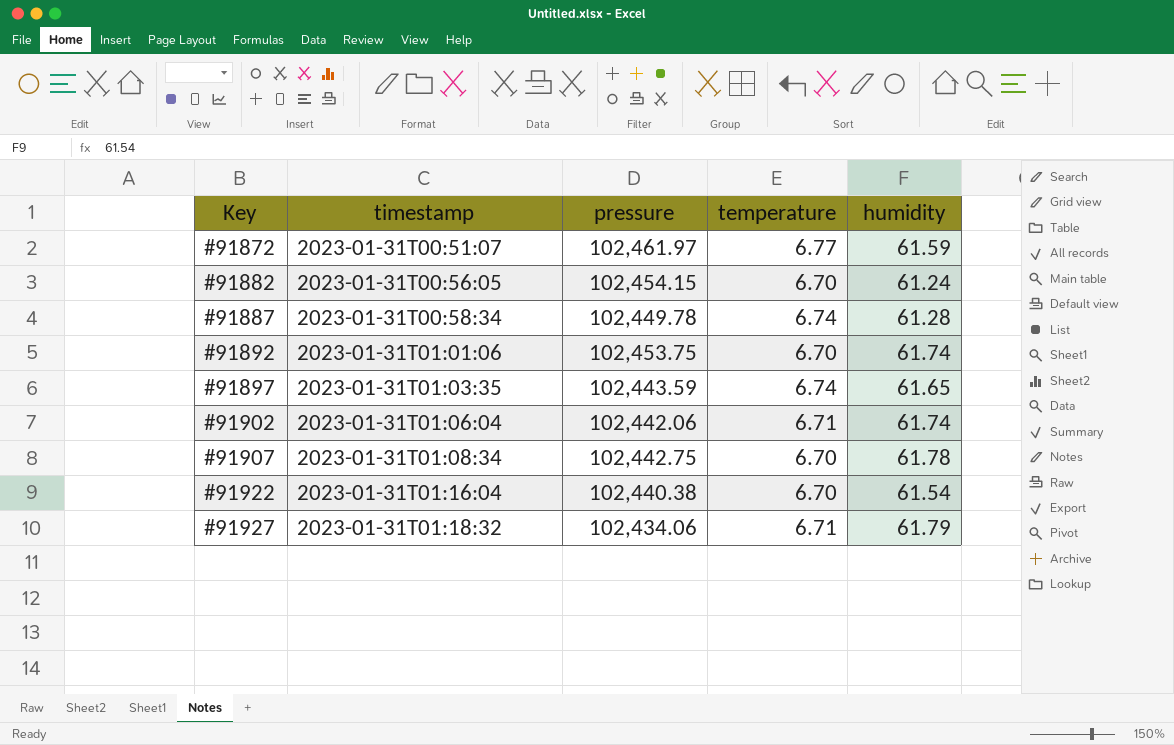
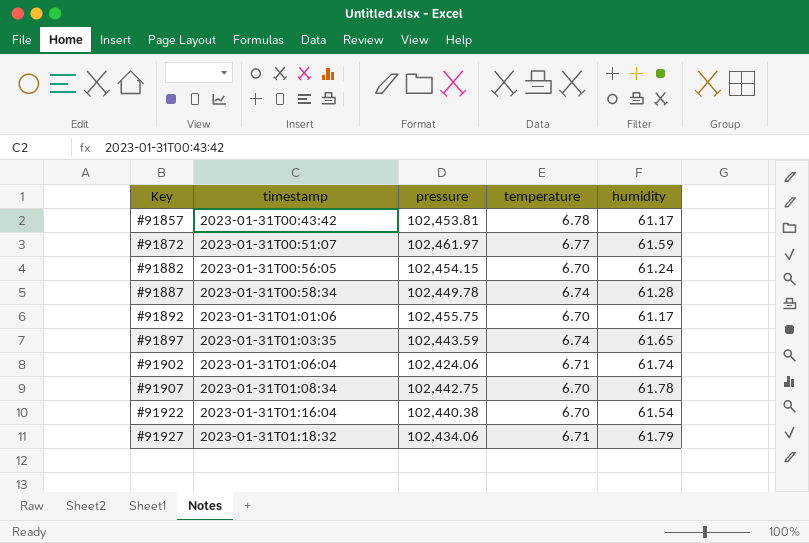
row #91857: none -> 2023-01-31T00:43:42 | 102,453.81 | 6.78 | 61.17
#91892 | pressure: 102,453.75 -> 102,455.75
#91892 | humidity: 61.74 -> 61.17
#91902 | pressure: 102,442.06 -> 102,424.06

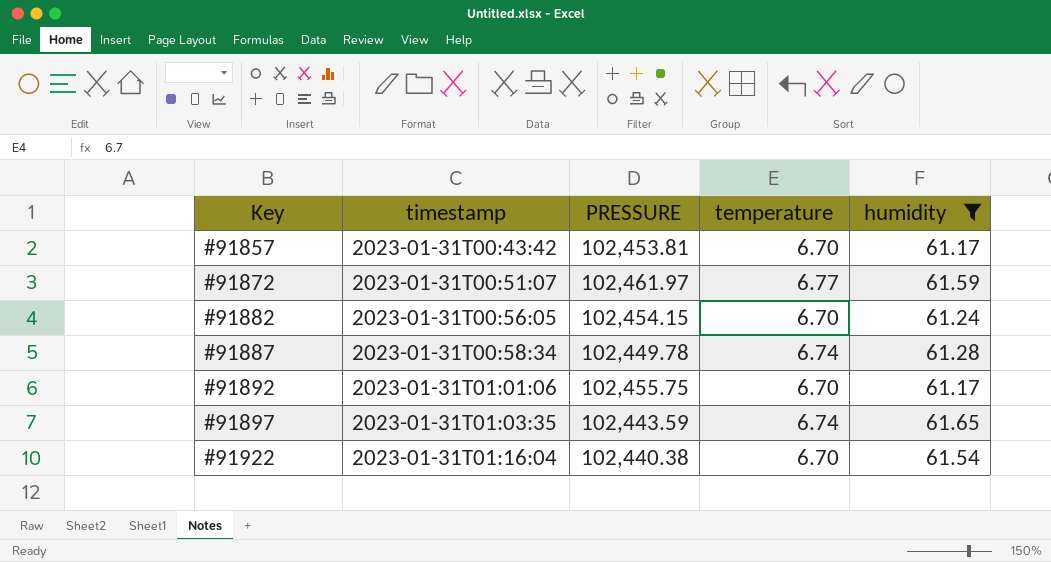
filter: none -> humidity <= 61.65
column name: pressure -> PRESSURE
#91857 | temperature: 6.78 -> 6.70

